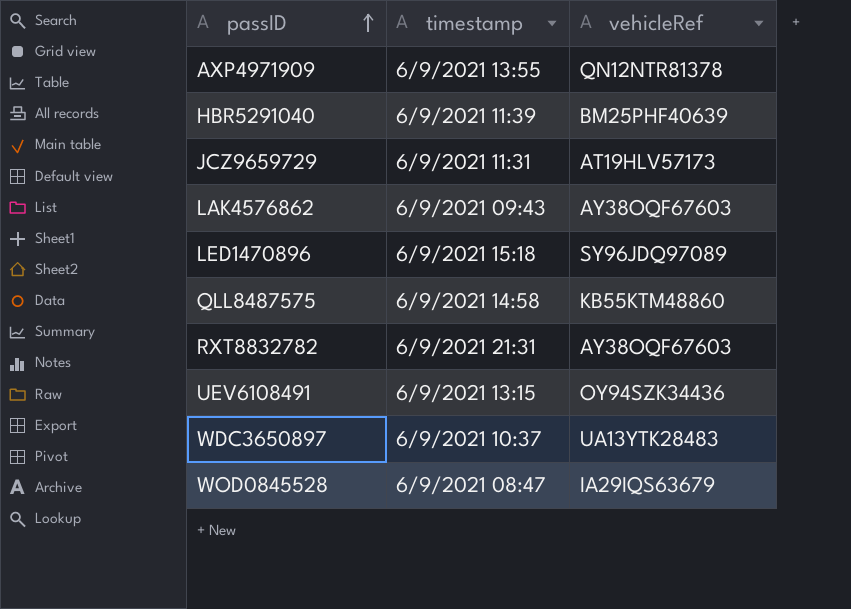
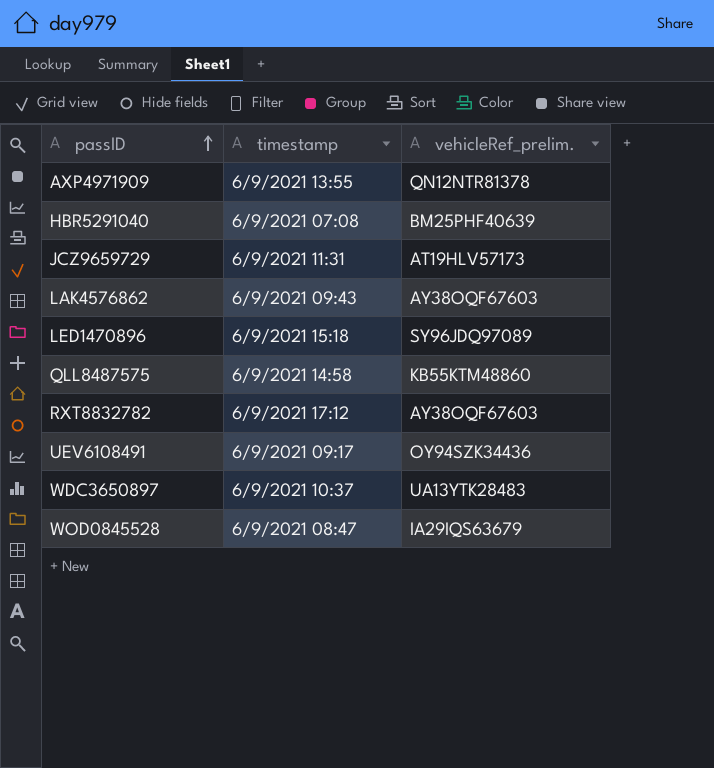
column name: vehicleRef -> vehicleRef_prelim.
HBR5291040 | timestamp: 6/9/2021 11:39 -> 6/9/2021 07:08
RXT8832782 | timestamp: 6/9/2021 21:31 -> 6/9/2021 17:12
UEV6108491 | timestamp: 6/9/2021 13:15 -> 6/9/2021 09:17

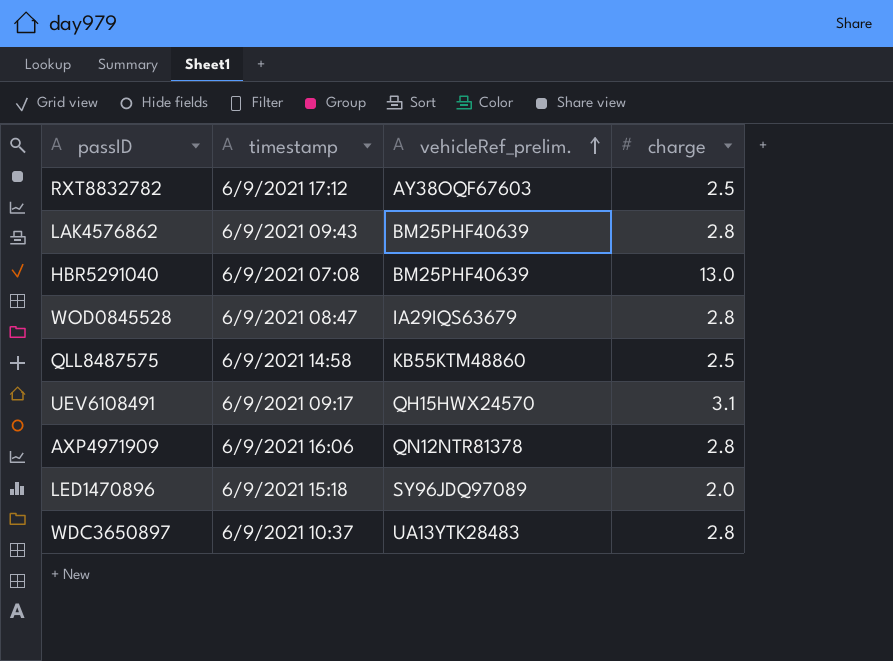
row order: passID ascending -> vehicleRef_prelim. ascending
column charge | position: none -> 4
row JCZ9659729: 6/9/2021 11:31 | AT19HLV57173 -> none
LAK4576862 | vehicleRef_prelim.: AY38OQF67603 -> BM25PHF40639
UEV6108491 | vehicleRef_prelim.: OY94SZK34436 -> QH15HWX24570
AXP4971909 | timestamp: 6/9/2021 13:55 -> 6/9/2021 16:06

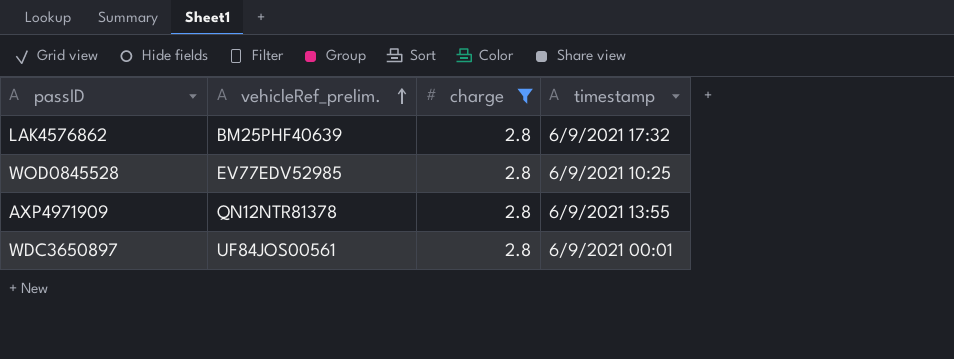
filter: none -> charge = 2.8
column timestamp | position: 2 -> 4
LAK4576862 | timestamp: 6/9/2021 09:43 -> 6/9/2021 17:32
WOD0845528 | vehicleRef_prelim.: IA29IQS63679 -> EV77EDV52985
WOD0845528 | timestamp: 6/9/2021 08:47 -> 6/9/2021 10:25
AXP4971909 | timestamp: 6/9/2021 16:06 -> 6/9/2021 13:55
WDC3650897 | vehicleRef_prelim.: UA13YTK28483 -> UF84JOS00561
WDC3650897 | timestamp: 6/9/2021 10:37 -> 6/9/2021 00:01

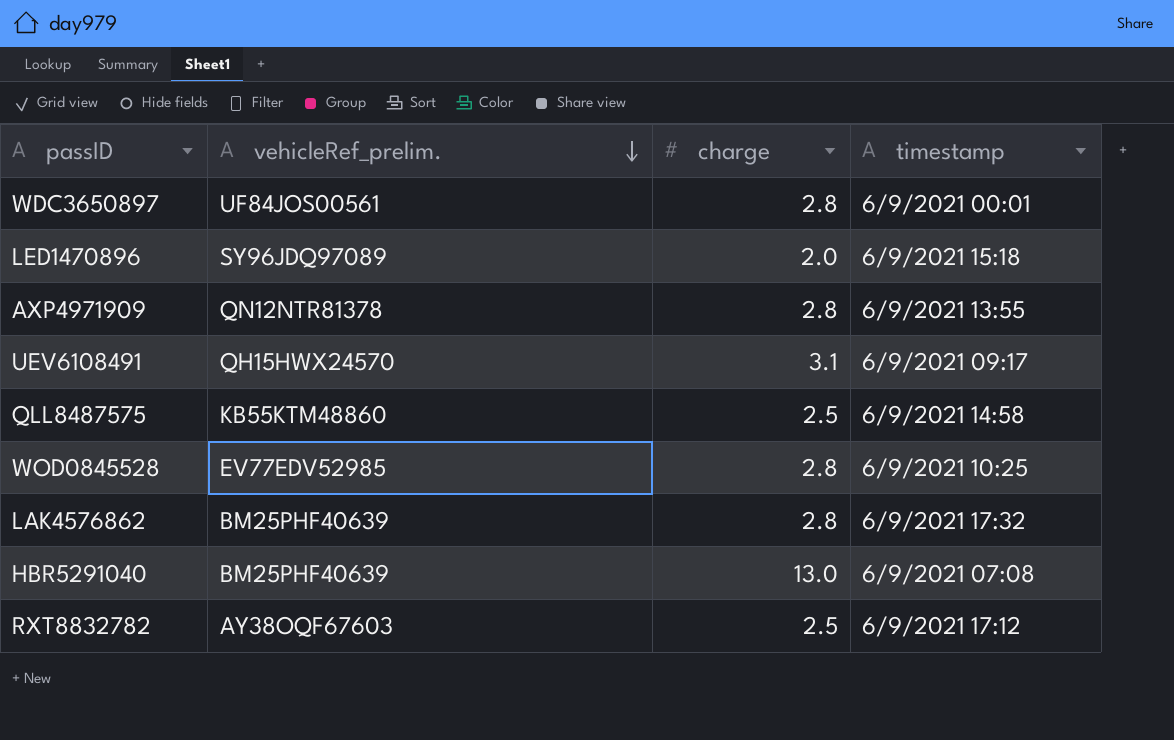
filter: charge = 2.8 -> none
row order: vehicleRef_prelim. ascending -> vehicleRef_prelim. descending

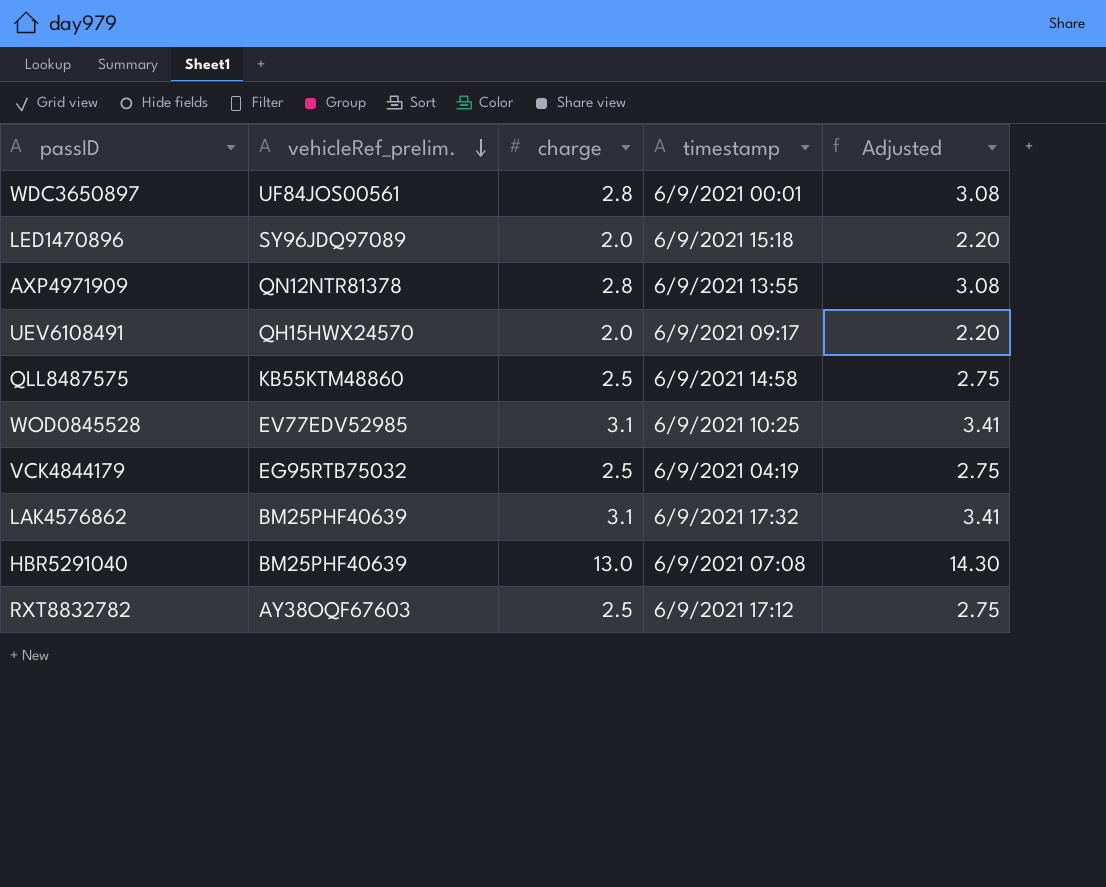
column Adjusted | formula: none -> [charge] * 1.1
UEV6108491 | charge: 3.1 -> 2.0
WOD0845528 | charge: 2.8 -> 3.1
row VCK4844179: none -> EG95RTB75032 | 2.5 | 6/9/2021 04:19 | 2.75
LAK4576862 | charge: 2.8 -> 3.1

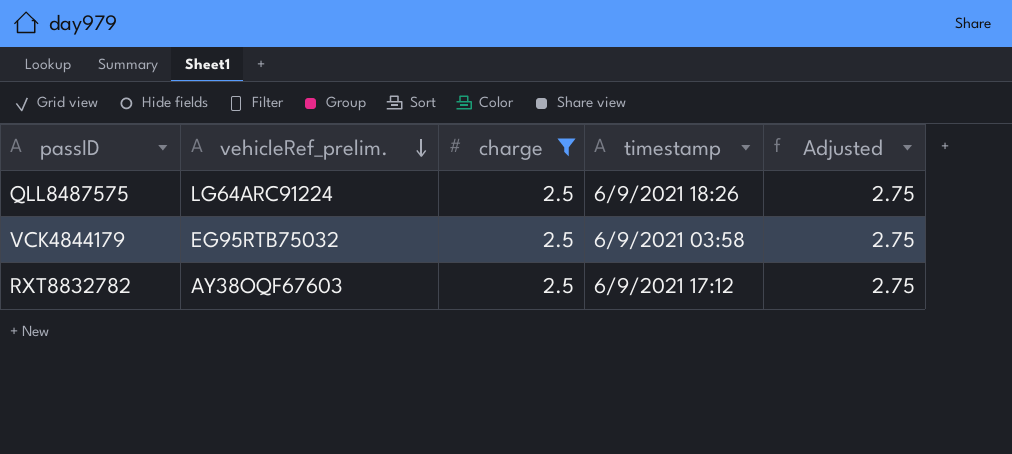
filter: none -> charge = 2.5
QLL8487575 | vehicleRef_prelim.: KB55KTM48860 -> LG64ARC91224
QLL8487575 | timestamp: 6/9/2021 14:58 -> 6/9/2021 18:26
VCK4844179 | timestamp: 6/9/2021 04:19 -> 6/9/2021 03:58

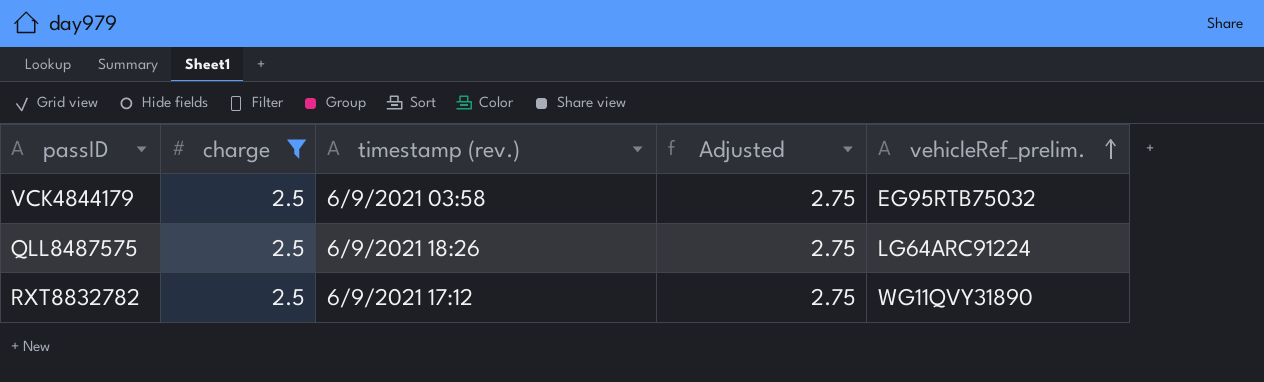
row order: vehicleRef_prelim. descending -> vehicleRef_prelim. ascending
column name: timestamp -> timestamp (rev.)
column vehicleRef_prelim. | position: 2 -> 5
RXT8832782 | vehicleRef_prelim.: AY38OQF67603 -> WG11QVY31890

